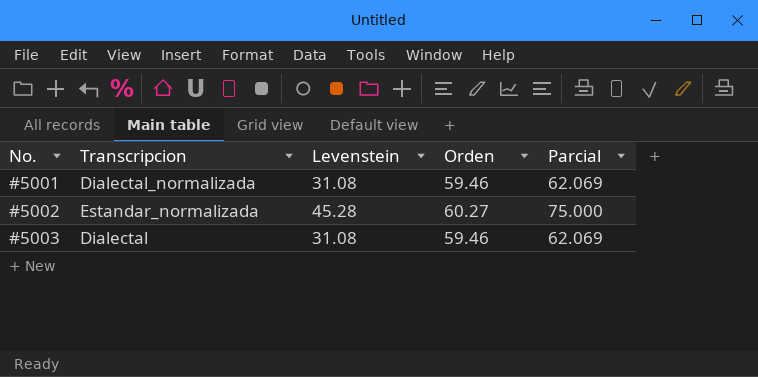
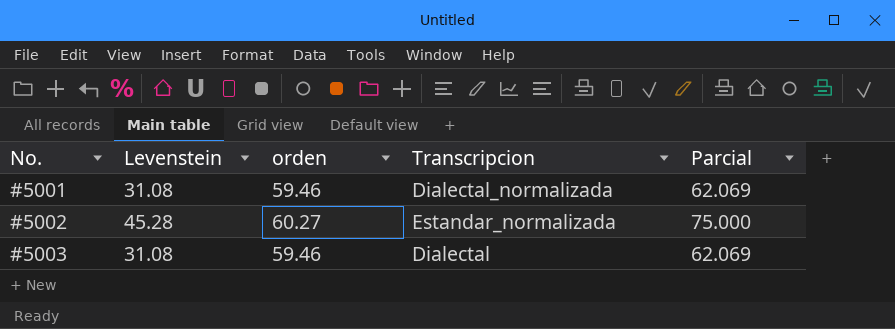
column name: Orden -> orden
column Transcripcion | position: 2 -> 4

